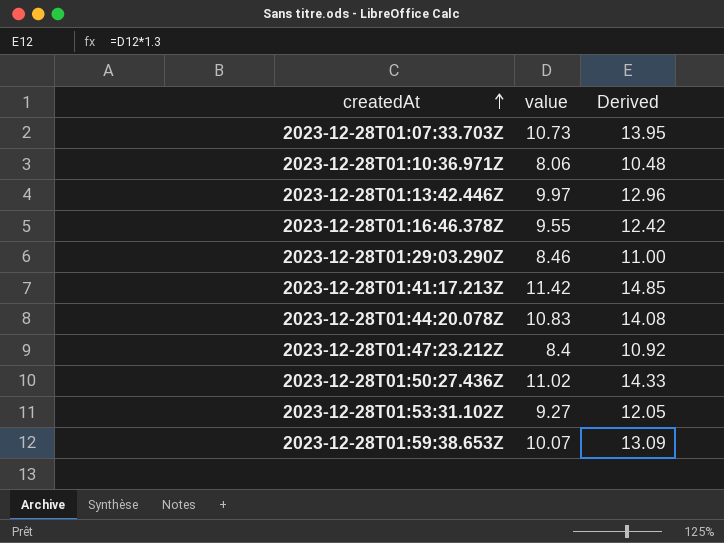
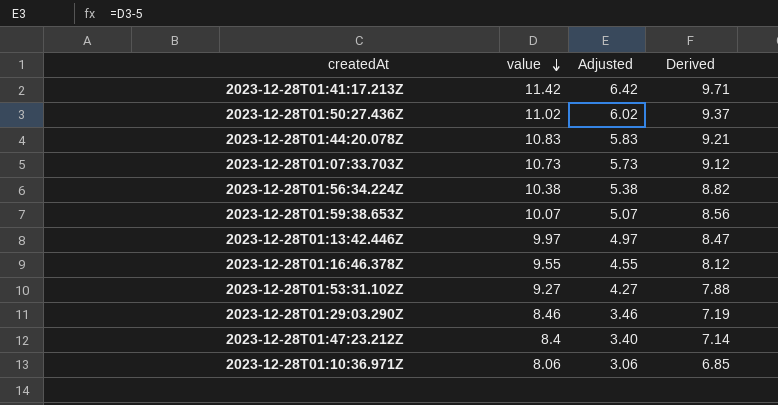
row order: createdAt ascending -> value descending
column Adjusted | formula: none -> [value] - 5
column Derived | formula: [value] * 1.3 -> [value] * 0.85
row 2023-12-28T01:56:34.224Z: none -> 10.38 | 5.38 | 8.82

